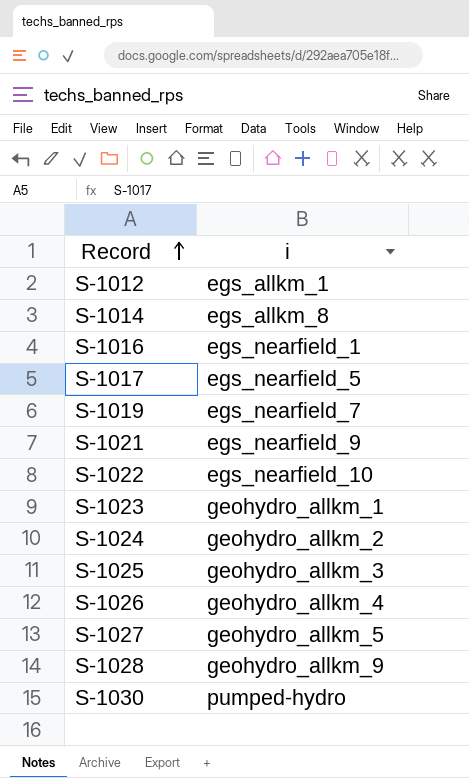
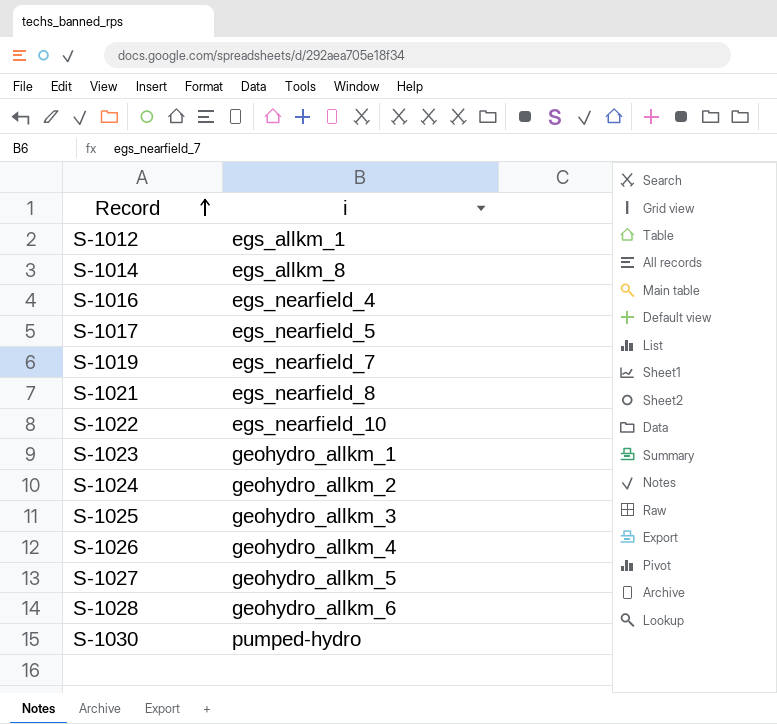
S-1016 | i: egs_nearfield_1 -> egs_nearfield_4
S-1021 | i: egs_nearfield_9 -> egs_nearfield_8
S-1028 | i: geohydro_allkm_9 -> geohydro_allkm_6

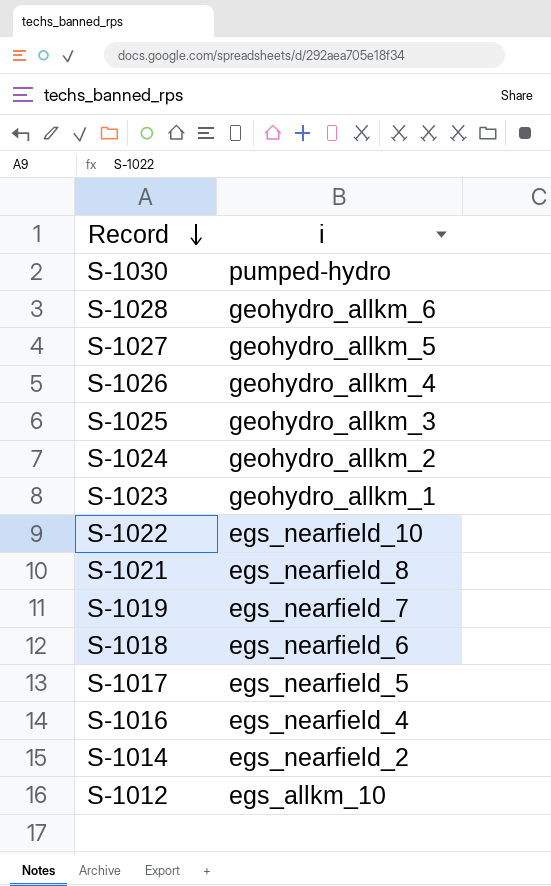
row order: Record ascending -> Record descending
row S-1018: none -> egs_nearfield_6
S-1014 | i: egs_allkm_8 -> egs_nearfield_2
S-1012 | i: egs_allkm_1 -> egs_allkm_10

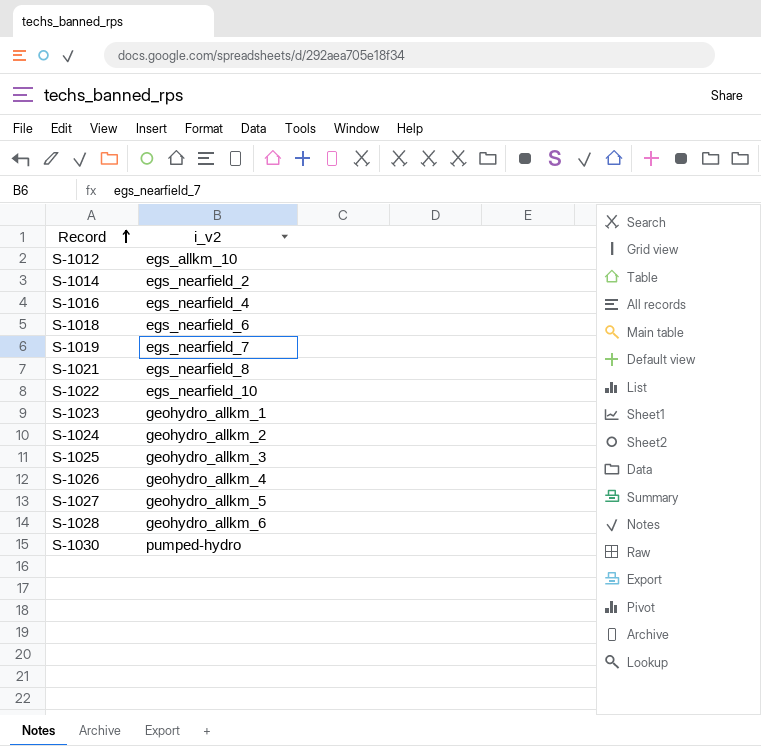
row order: Record descending -> Record ascending
column name: i -> i_v2
row S-1017: egs_nearfield_5 -> none

